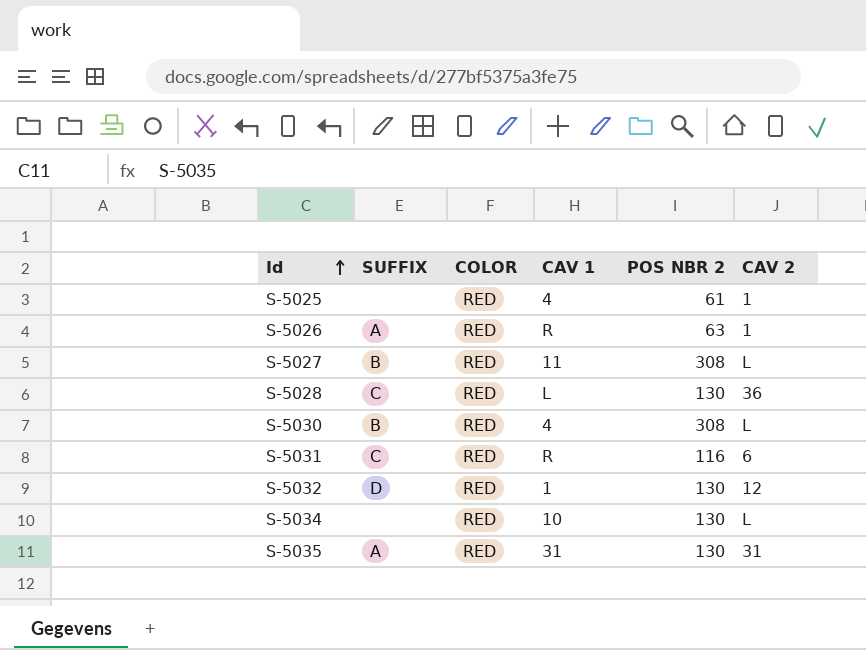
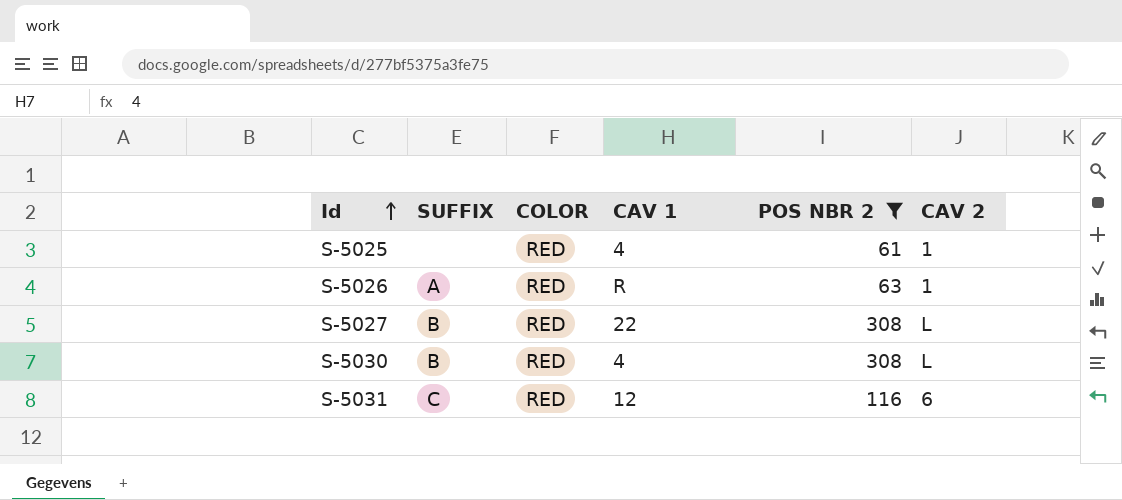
filter: none -> POS NBR 2 != 130
S-5027 | CAV 1: 11 -> 22
S-5031 | CAV 1: R -> 12

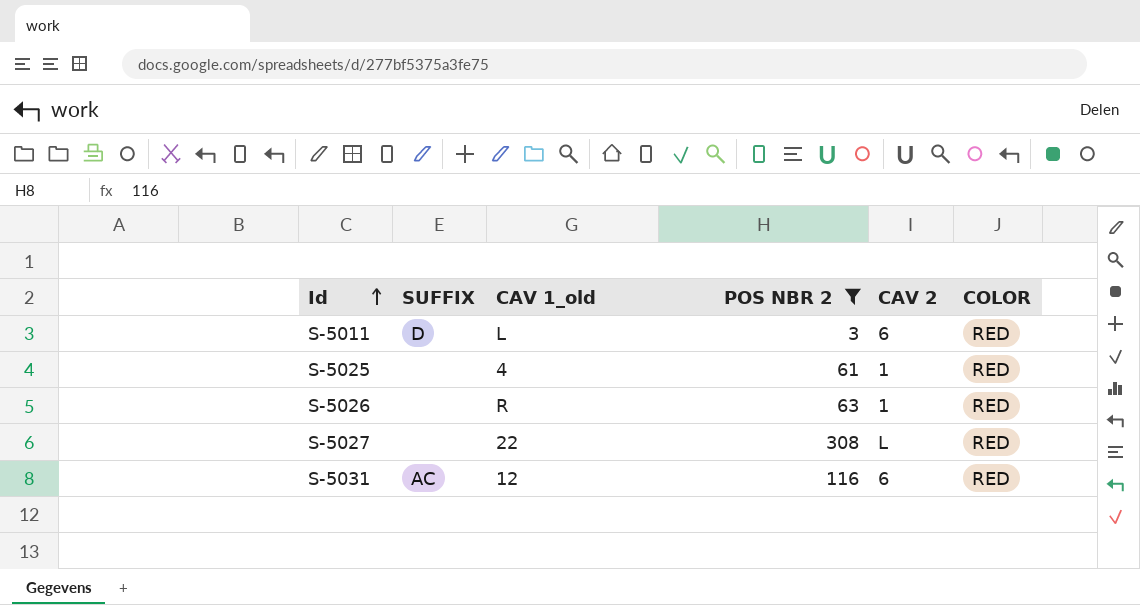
column name: CAV 1 -> CAV 1_old
column COLOR | position: 3 -> 6
row S-5030: B | RED | 4 | 308 | L -> none
row S-5011: none -> D | L | 3 | 6 | RED
S-5026 | SUFFIX: A -> none
S-5027 | SUFFIX: B -> none
S-5031 | SUFFIX: C -> AC

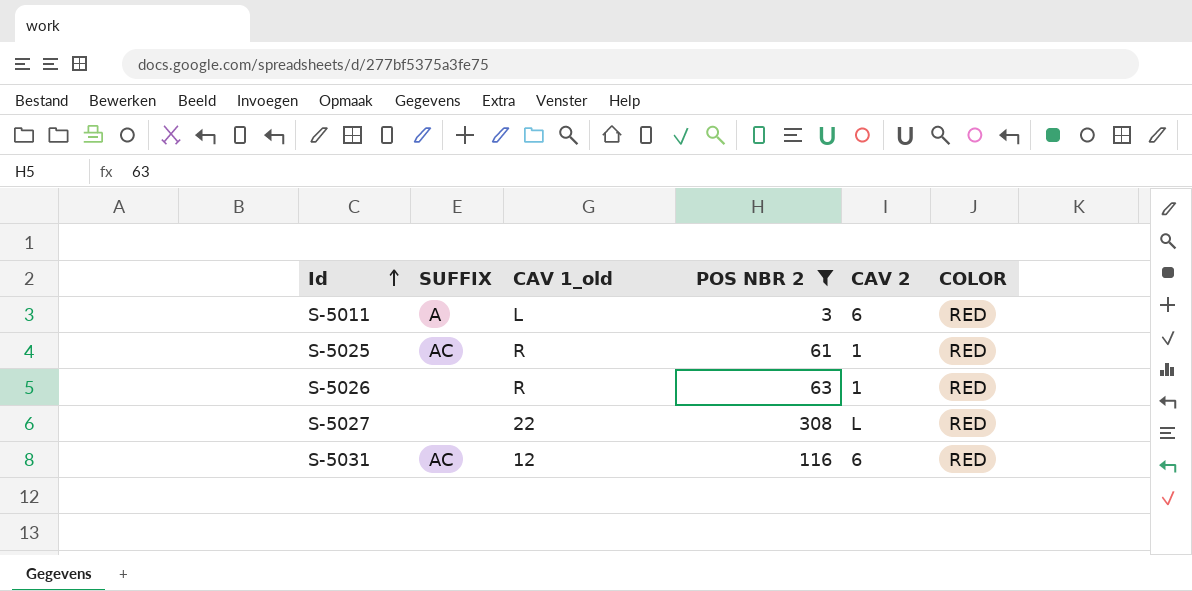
S-5011 | SUFFIX: D -> A
S-5025 | SUFFIX: none -> AC
S-5025 | CAV 1_old: 4 -> R

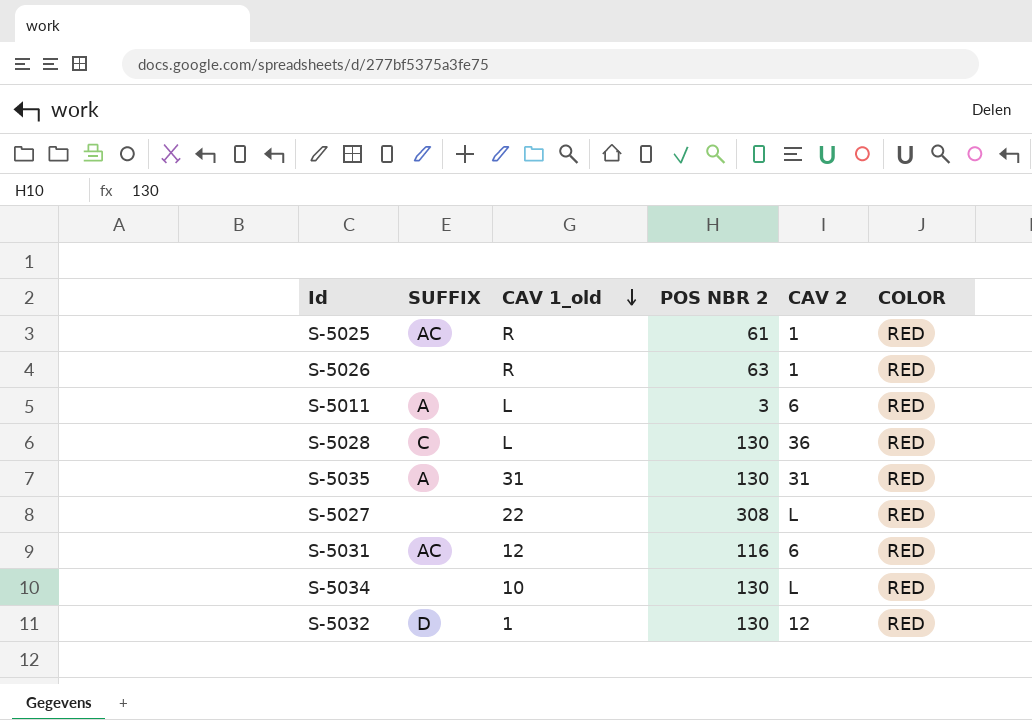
filter: POS NBR 2 != 130 -> none
row order: Id ascending -> CAV 1_old descending

